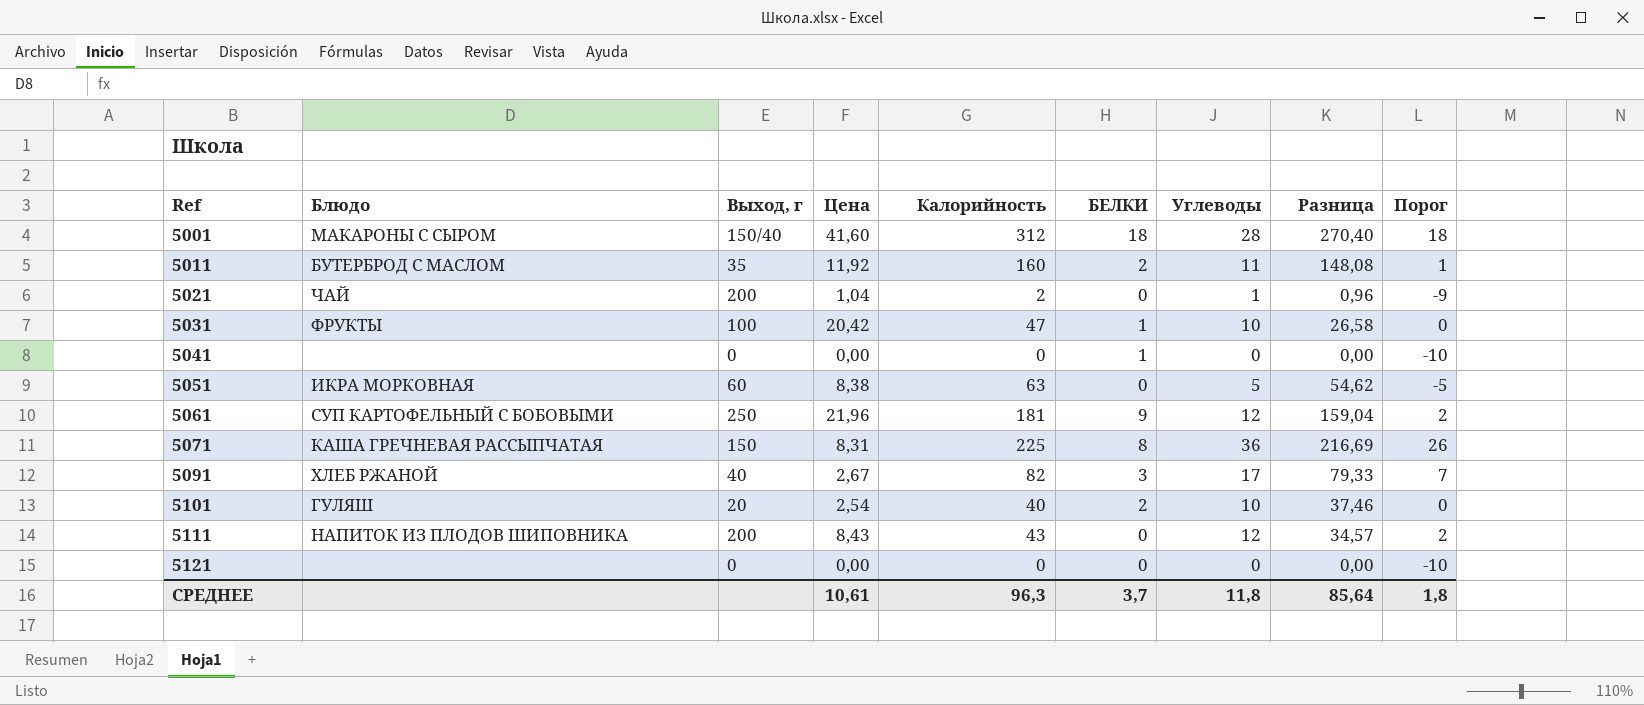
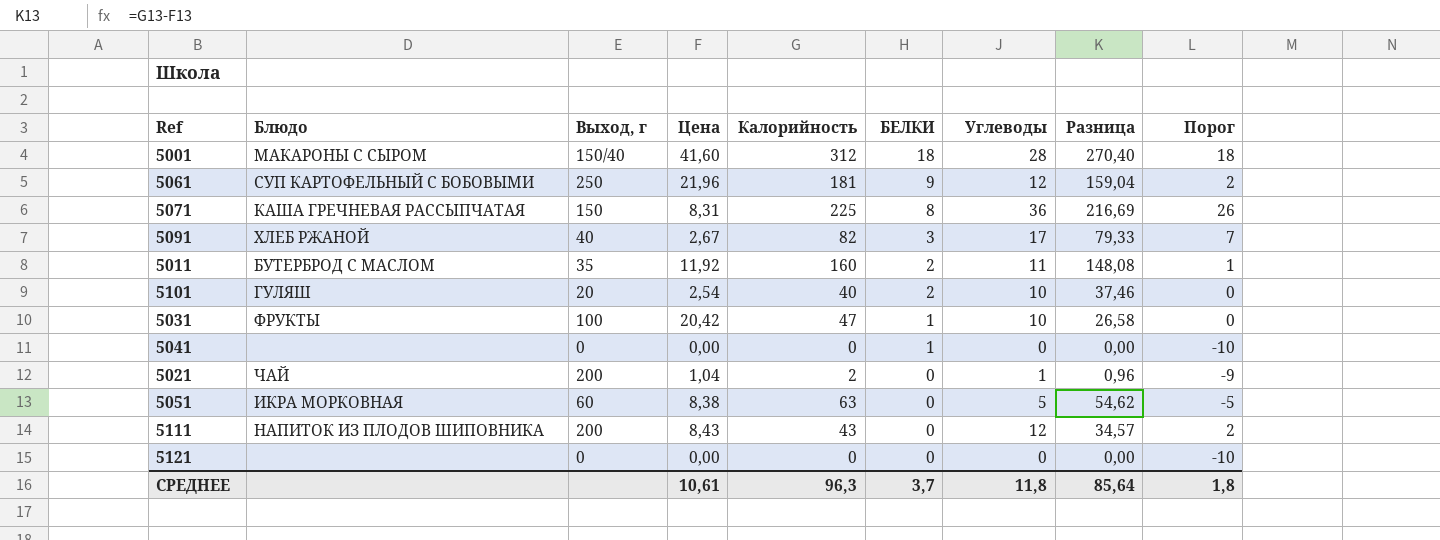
row order: Ref ascending -> БЕЛКИ descending

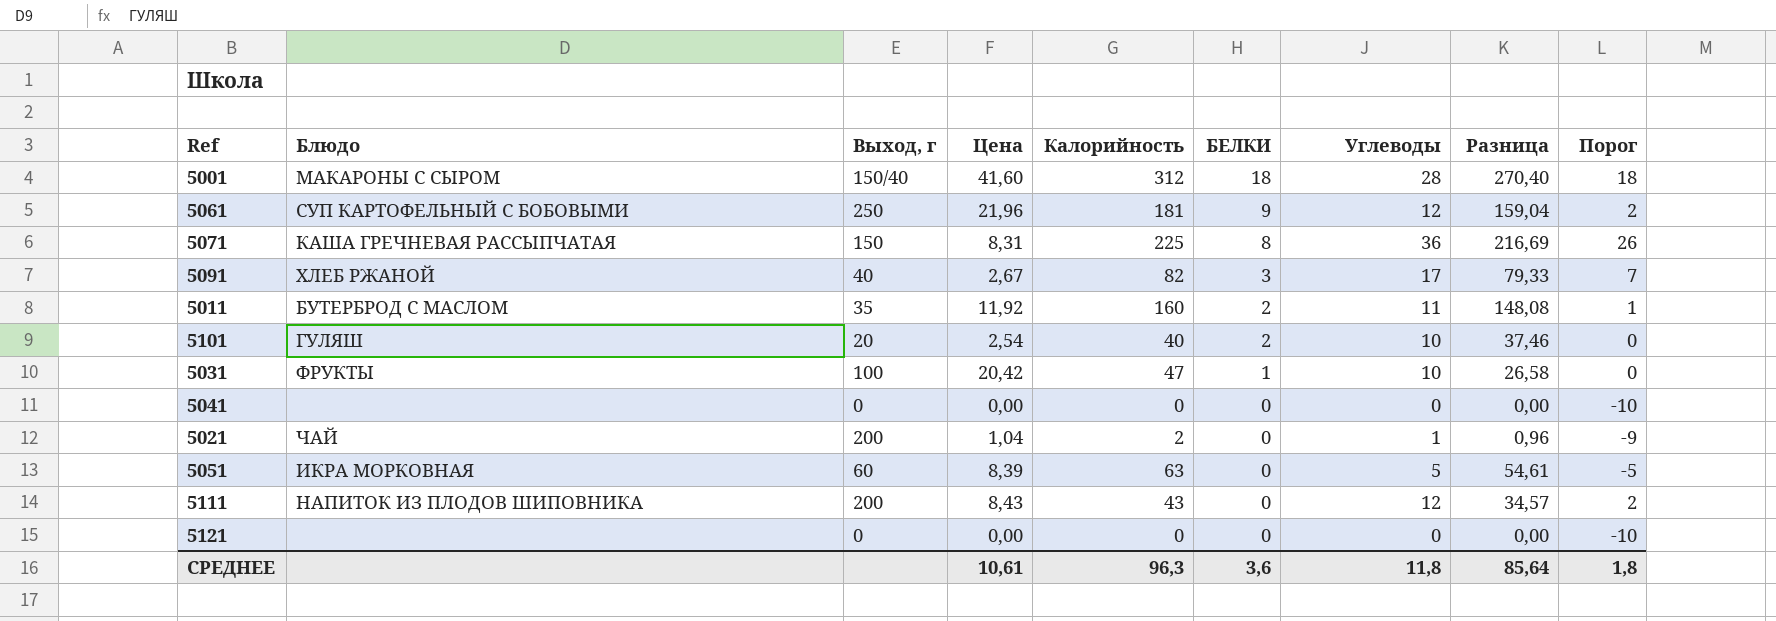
5041 | БЕЛКИ: 1 -> 0
5051 | Цена: 8,38 -> 8,39
5051 | Разница: 54,62 -> 54,61
СРЕДНЕЕ | БЕЛКИ: 3,7 -> 3,6

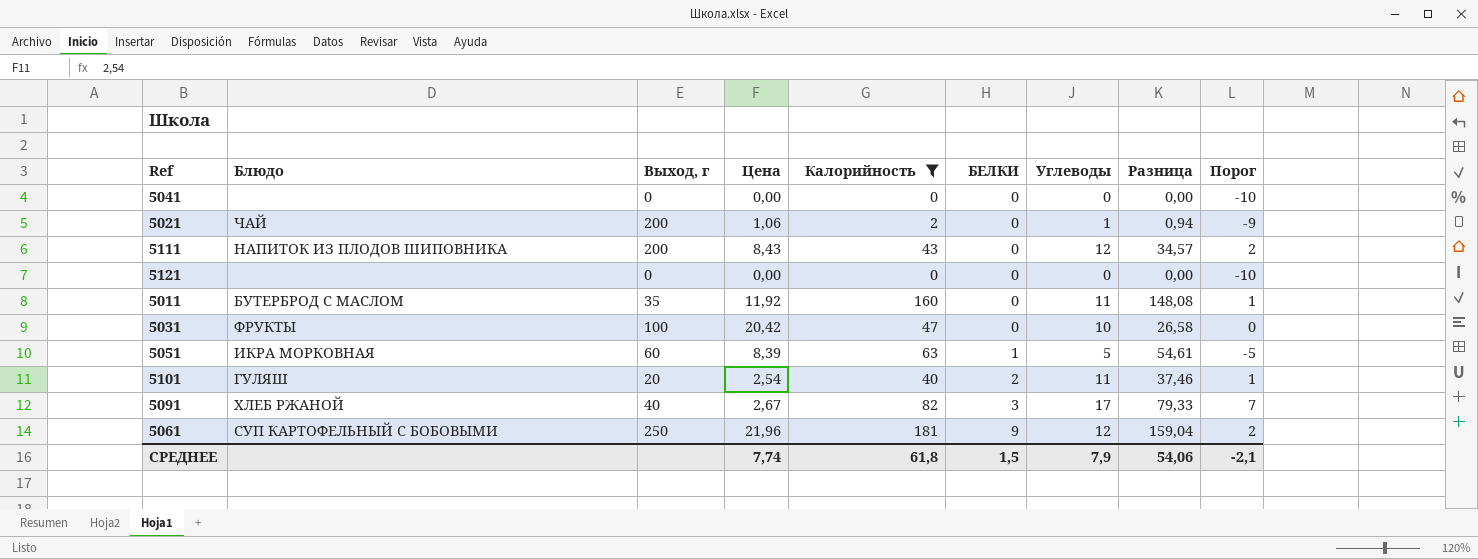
filter: none -> Калорийность <= 181
row order: БЕЛКИ descending -> БЕЛКИ ascending
5021 | Цена: 1,04 -> 1,06
5021 | Разница: 0,96 -> 0,94
5011 | БЕЛКИ: 2 -> 0
5031 | БЕЛКИ: 1 -> 0
5051 | БЕЛКИ: 0 -> 1
5101 | Углеводы: 10 -> 11
5101 | Порог: 0 -> 1
СРЕДНЕЕ | Цена: 10,61 -> 7,74
СРЕДНЕЕ | Калорийность: 96,3 -> 61,8
СРЕДНЕЕ | БЕЛКИ: 3,6 -> 1,5
СРЕДНЕЕ | Углеводы: 11,8 -> 7,9
СРЕДНЕЕ | Разница: 85,64 -> 54,06
СРЕДНЕЕ | Порог: 1,8 -> -2,1

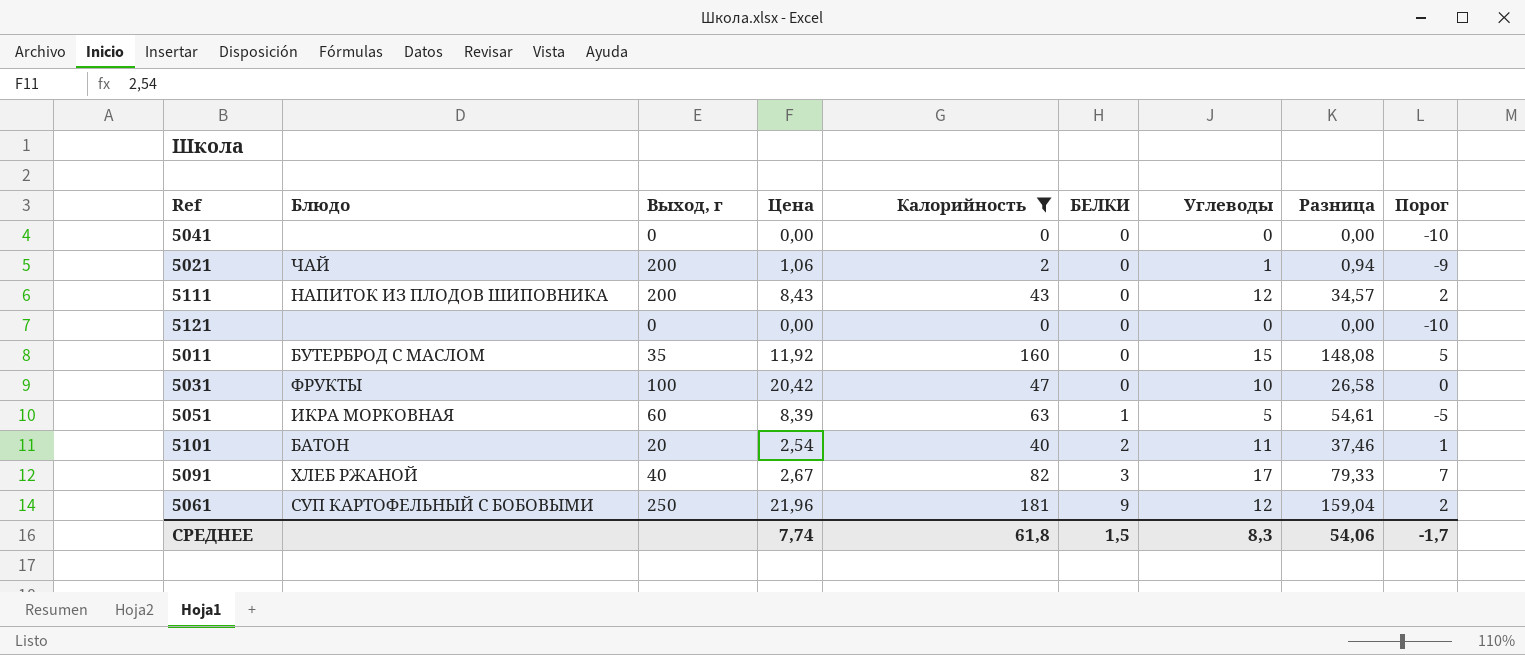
5011 | Углеводы: 11 -> 15
5011 | Порог: 1 -> 5
5101 | Блюдо: ГУЛЯШ -> БАТОН
СРЕДНЕЕ | Углеводы: 7,9 -> 8,3
СРЕДНЕЕ | Порог: -2,1 -> -1,7

